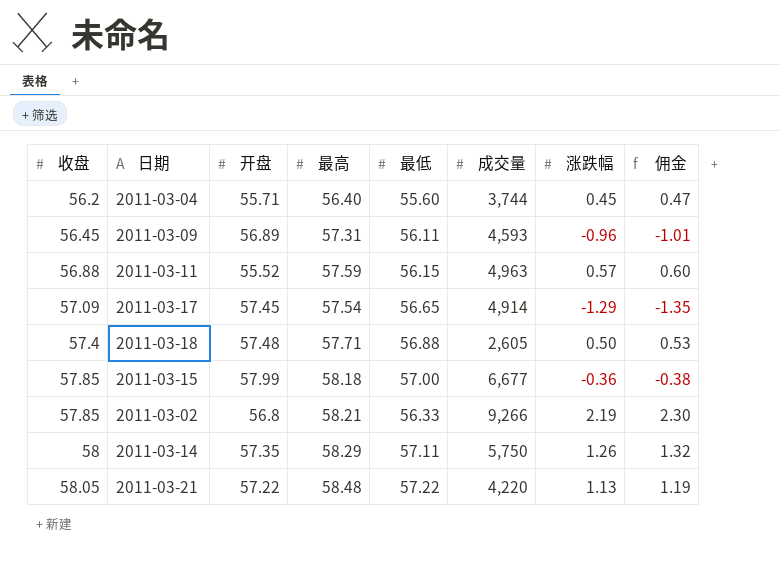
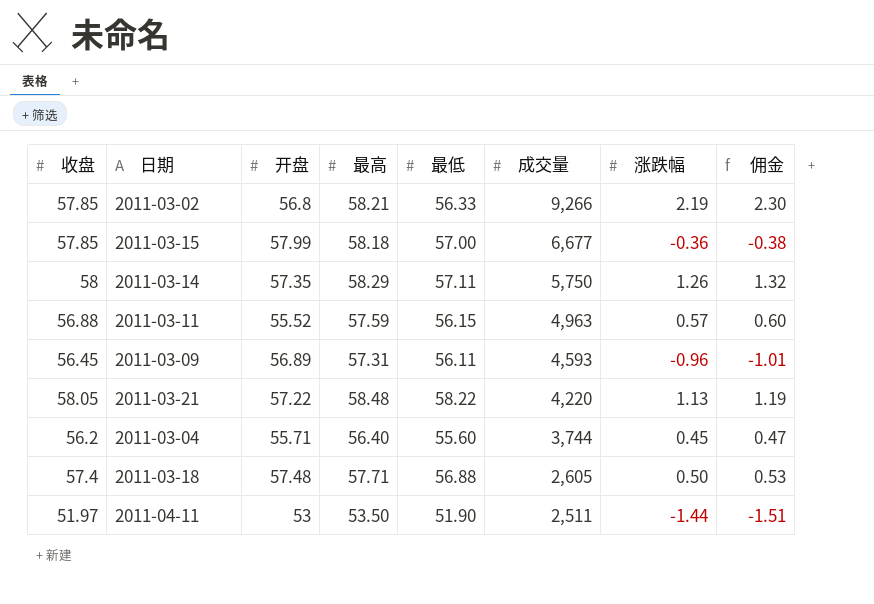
row order: 收盘 ascending -> 成交量 descending
row 2011-03-17: 57.09 | 57.45 | 57.54 | 56.65 | 4,914 | -1.29 | -1.35 -> none
2011-03-21 | 最低: 57.22 -> 58.22
row 2011-04-11: none -> 51.97 | 53 | 53.50 | 51.90 | 2,511 | -1.44 | -1.51

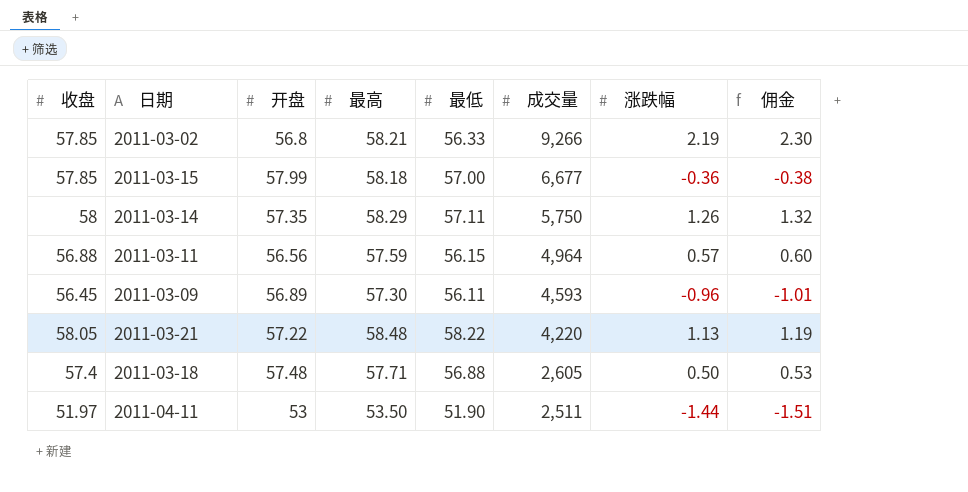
row 2011-03-04: 56.2 | 55.71 | 56.40 | 55.60 | 3,744 | 0.45 | 0.47 -> none
2011-03-11 | 开盘: 55.52 -> 56.56
2011-03-11 | 成交量: 4,963 -> 4,964
2011-03-09 | 最高: 57.31 -> 57.30

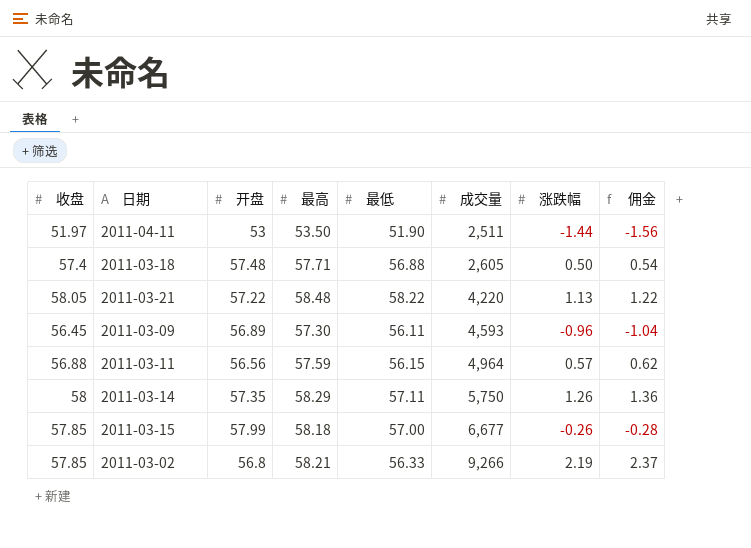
row order: 成交量 descending -> 成交量 ascending
column 佣金 | formula: [涨跌幅] * 1.05 -> [涨跌幅] * 1.08
2011-03-15 | 涨跌幅: -0.36 -> -0.26

